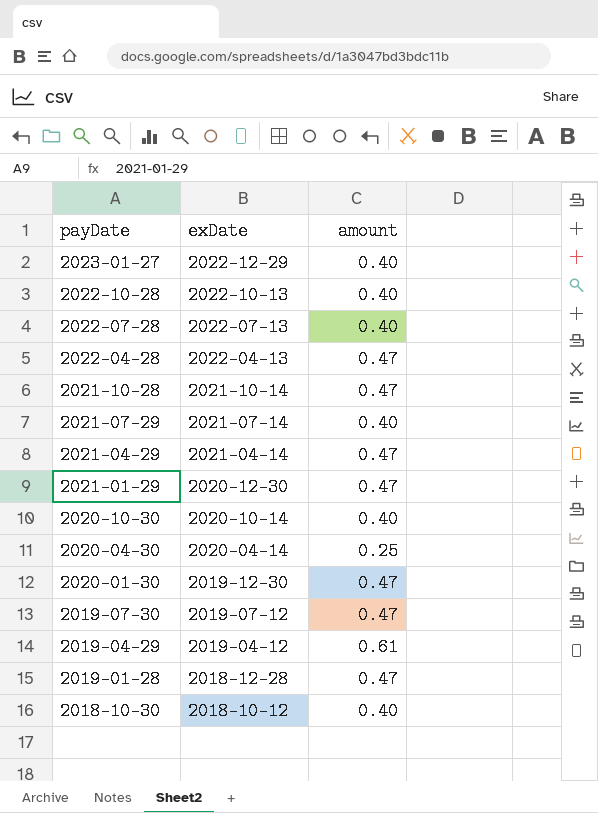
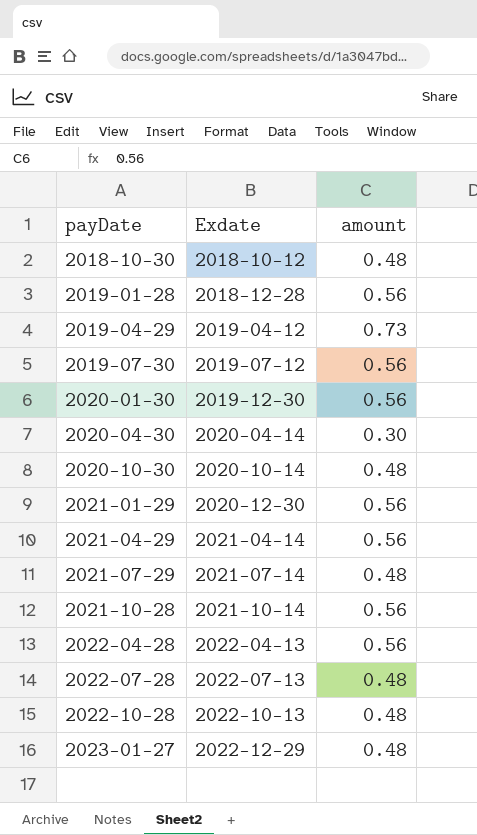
row order: payDate descending -> payDate ascending
column name: exDate -> Exdate
2018-10-30 | amount: 0.40 -> 0.48
2019-01-28 | amount: 0.47 -> 0.56
2019-04-29 | amount: 0.61 -> 0.73
2019-07-30 | amount: 0.47 -> 0.56
2020-01-30 | amount: 0.47 -> 0.56
2020-04-30 | amount: 0.25 -> 0.30
2020-10-30 | amount: 0.40 -> 0.48
2021-01-29 | amount: 0.47 -> 0.56
2021-04-29 | amount: 0.47 -> 0.56
2021-07-29 | amount: 0.40 -> 0.48
2021-10-28 | amount: 0.47 -> 0.56
2022-04-28 | amount: 0.47 -> 0.56
2022-07-28 | amount: 0.40 -> 0.48
2022-10-28 | amount: 0.40 -> 0.48
2023-01-27 | amount: 0.40 -> 0.48

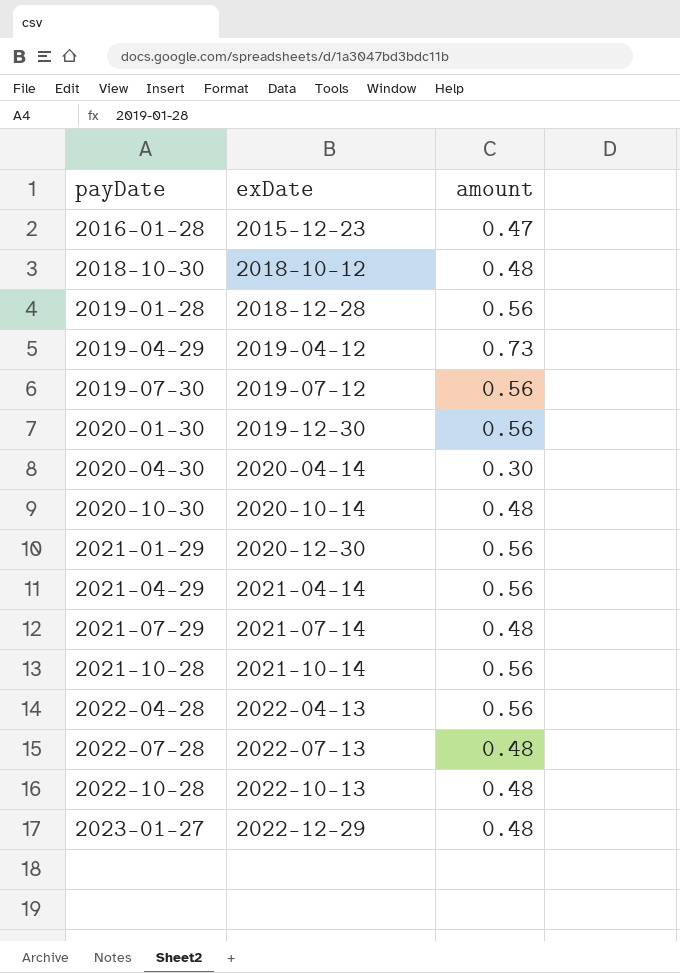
column name: Exdate -> exDate
row 2016-01-28: none -> 2015-12-23 | 0.47

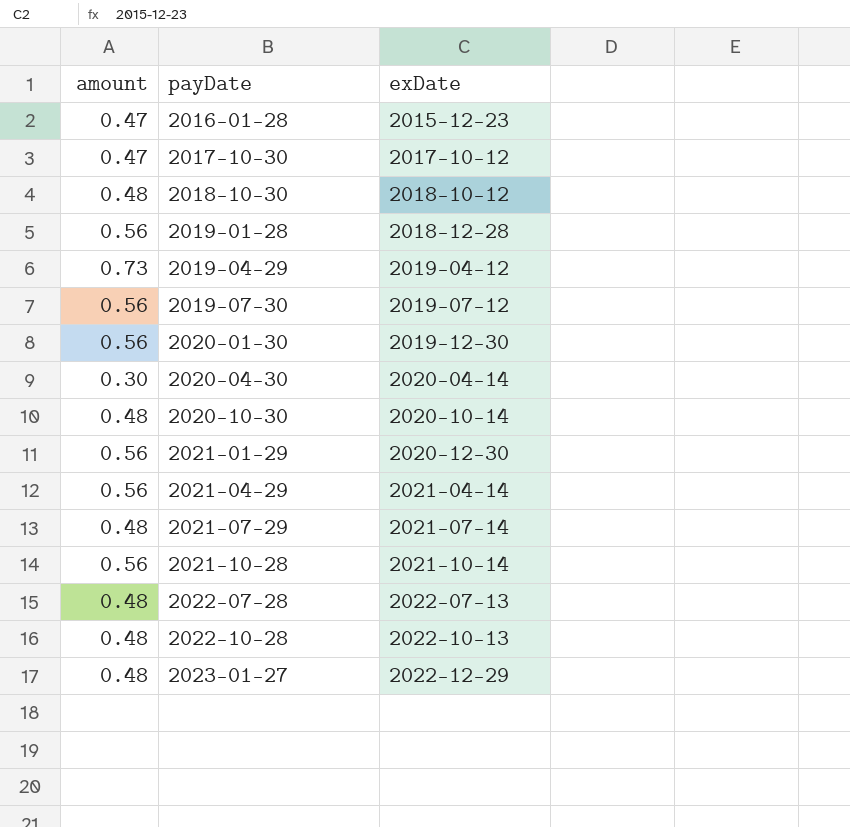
column amount | position: 3 -> 1
row 2022-04-28: 2022-04-13 | 0.56 -> none
row 2017-10-30: none -> 0.47 | 2017-10-12

